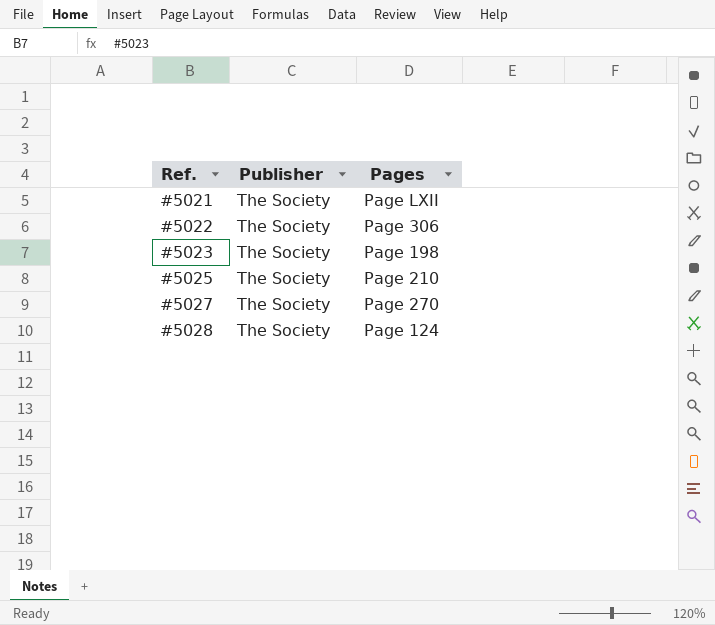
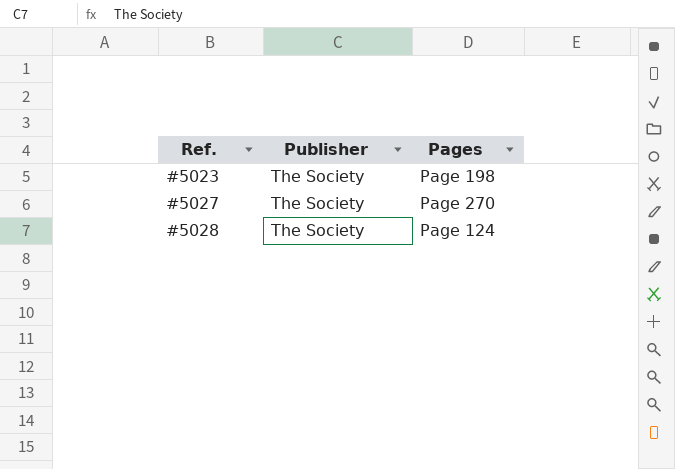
row #5021: The Society | Page LXII -> none
row #5022: The Society | Page 306 -> none
row #5025: The Society | Page 210 -> none

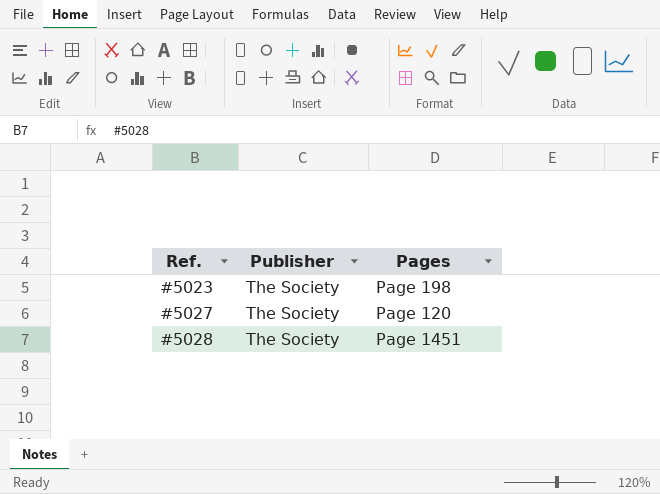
#5027 | Pages: Page 270 -> Page 120
#5028 | Pages: Page 124 -> Page 1451

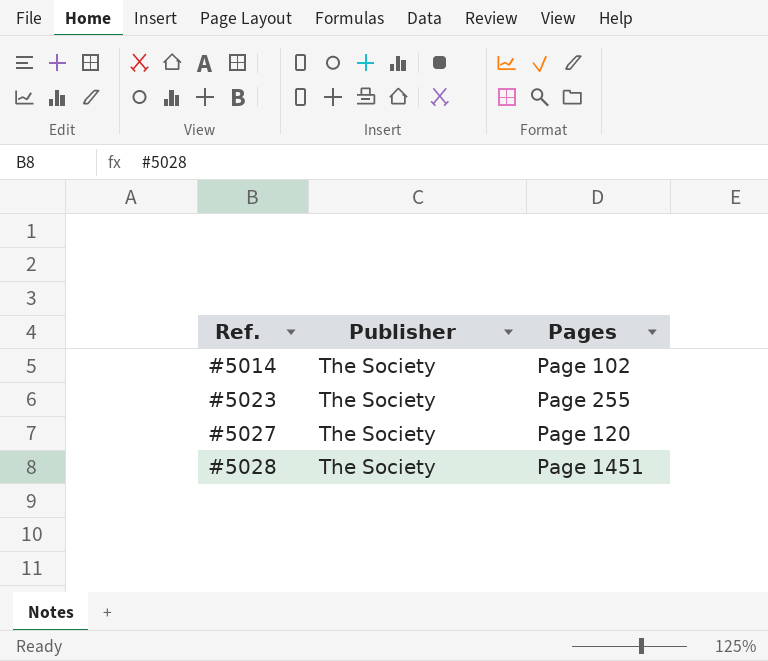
row #5014: none -> The Society | Page 102
#5023 | Pages: Page 198 -> Page 255

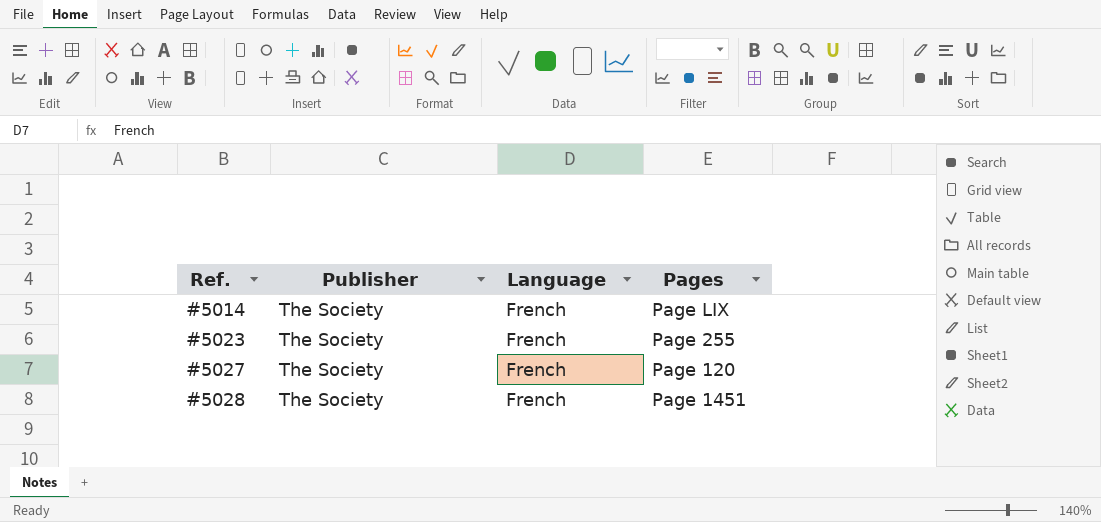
column Language | position: none -> 3
#5014 | Pages: Page 102 -> Page LIX

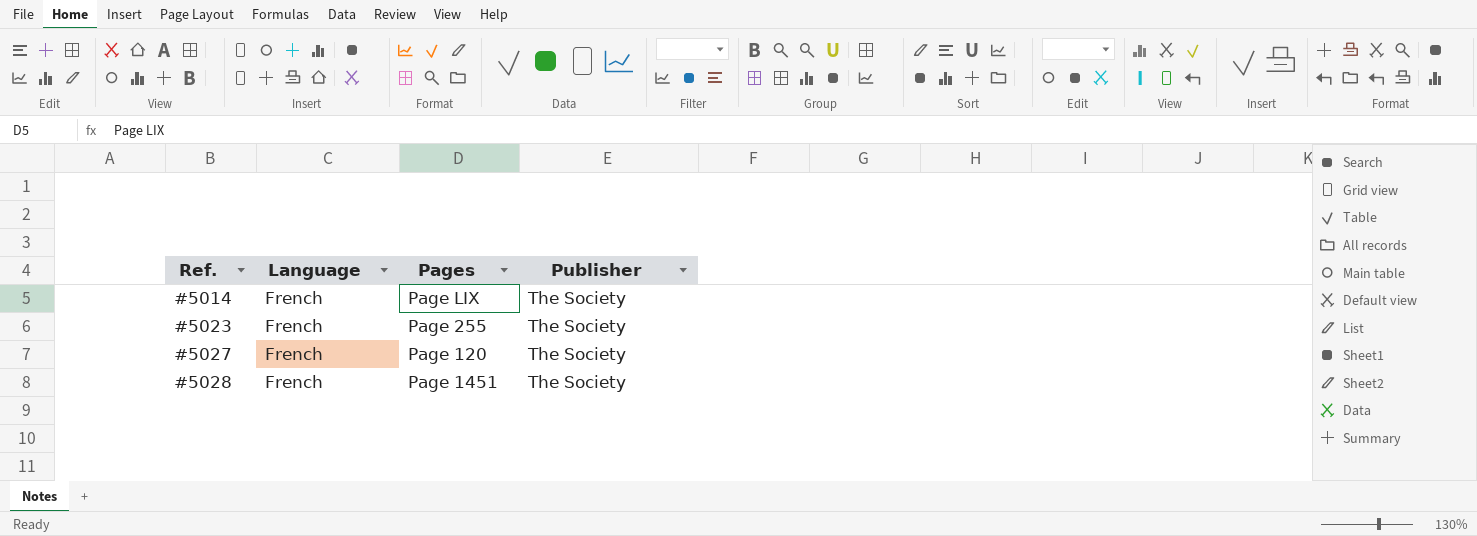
column Publisher | position: 2 -> 4

